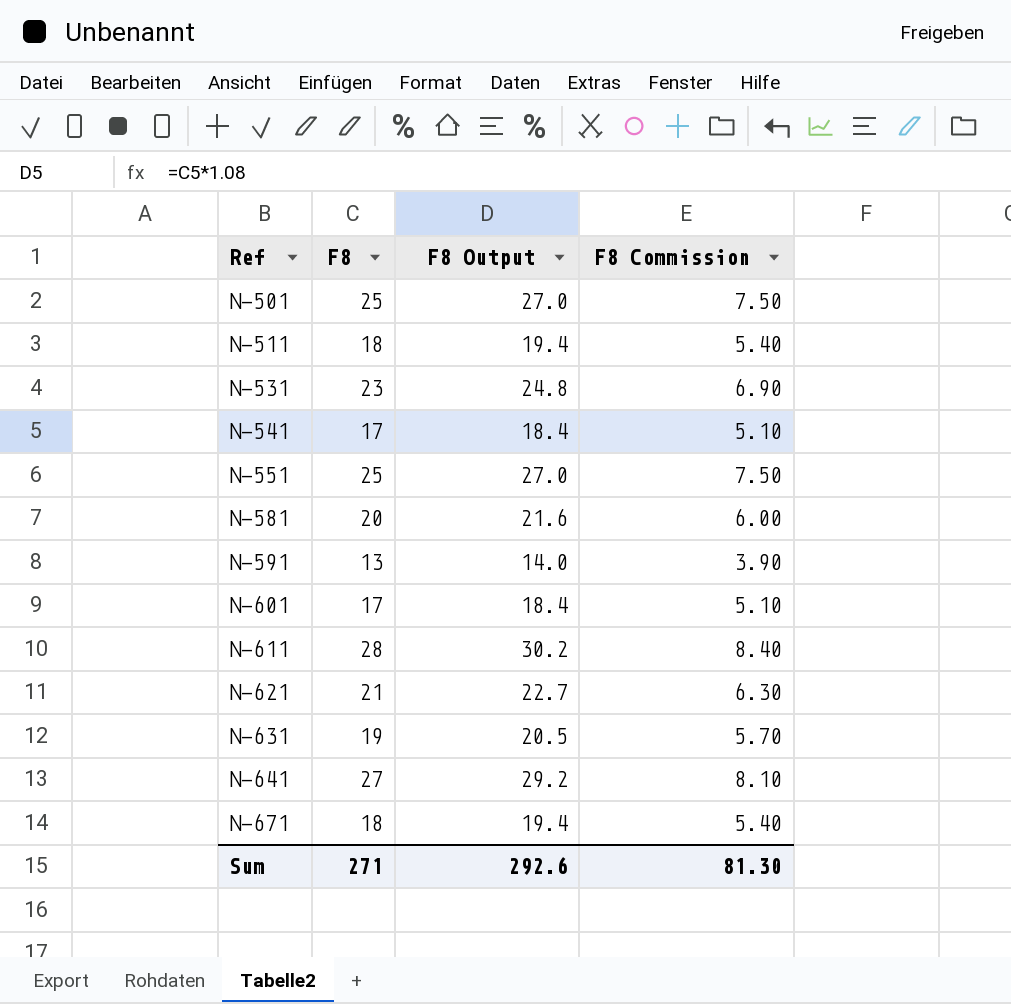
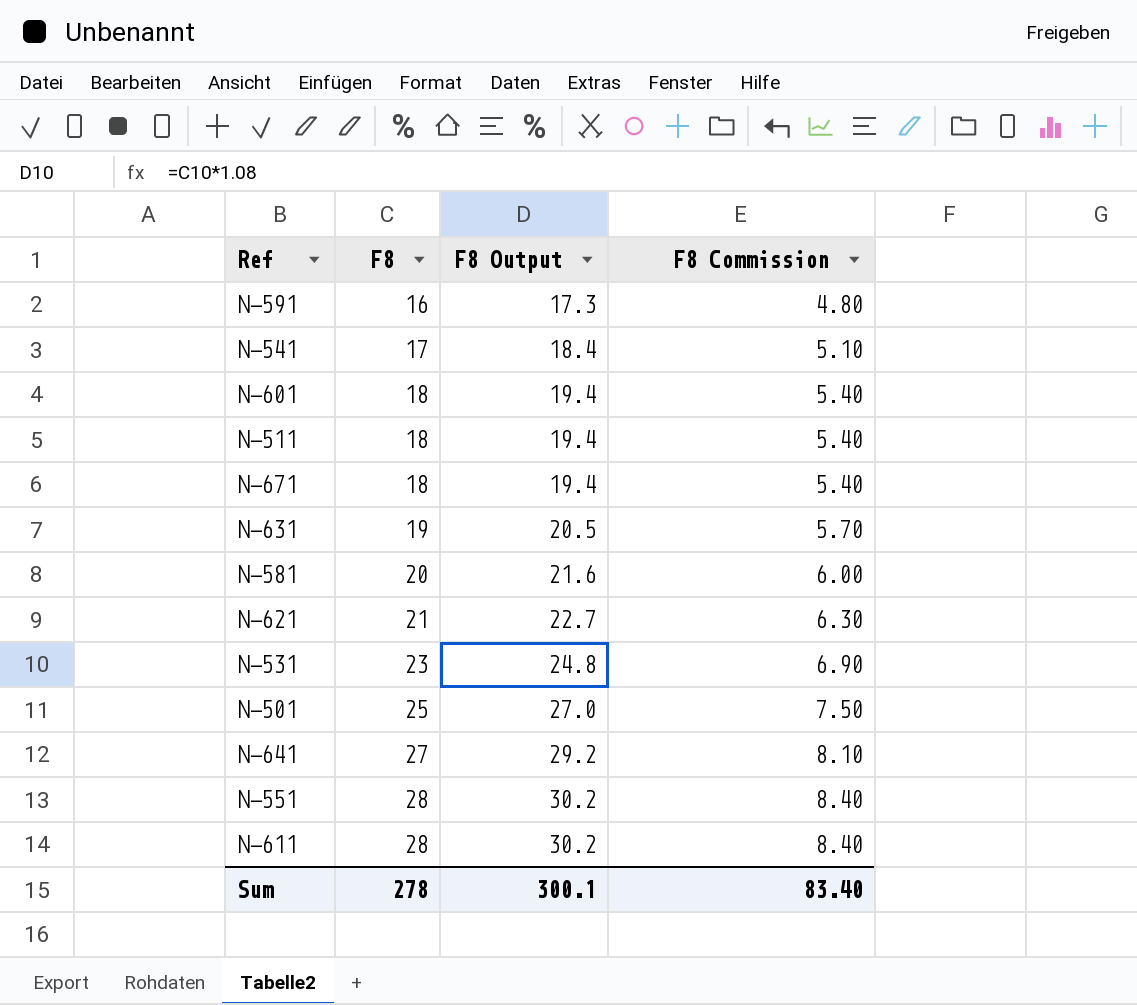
row order: Ref ascending -> F8 ascending
N-591 | F8: 13 -> 16
N-591 | F8 Output: 14.0 -> 17.3
N-591 | F8 Commission: 3.90 -> 4.80
N-601 | F8: 17 -> 18
N-601 | F8 Output: 18.4 -> 19.4
N-601 | F8 Commission: 5.10 -> 5.40
N-551 | F8: 25 -> 28
N-551 | F8 Output: 27.0 -> 30.2
N-551 | F8 Commission: 7.50 -> 8.40
Sum | F8: 271 -> 278
Sum | F8 Output: 292.6 -> 300.1
Sum | F8 Commission: 81.30 -> 83.40

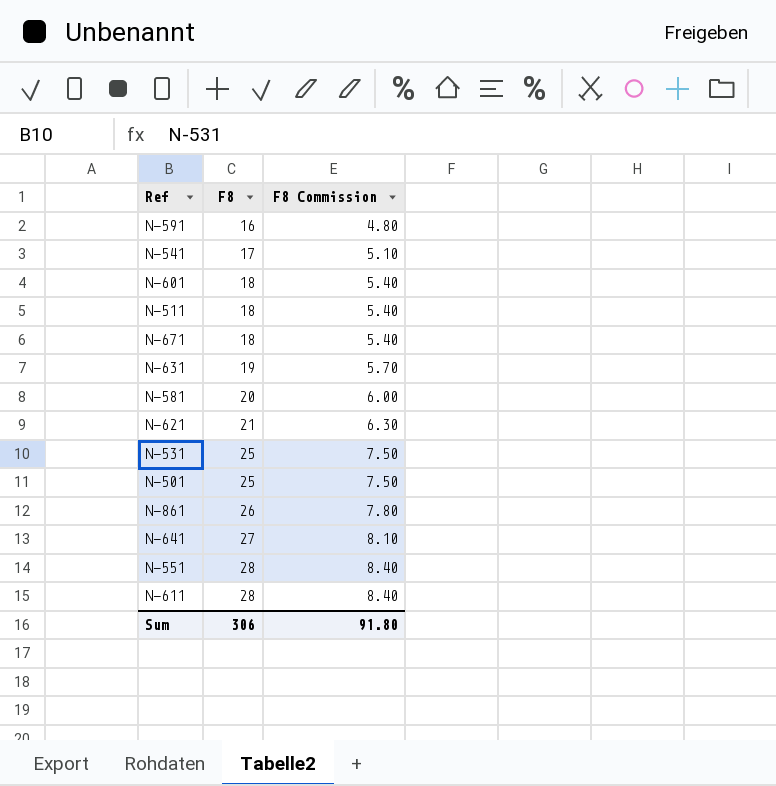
column F8 Output | formula: [F8] * 1.08 -> none
N-531 | F8: 23 -> 25
N-531 | F8 Commission: 6.90 -> 7.50
row N-861: none -> 26 | 7.80
Sum | F8: 278 -> 306
Sum | F8 Commission: 83.40 -> 91.80

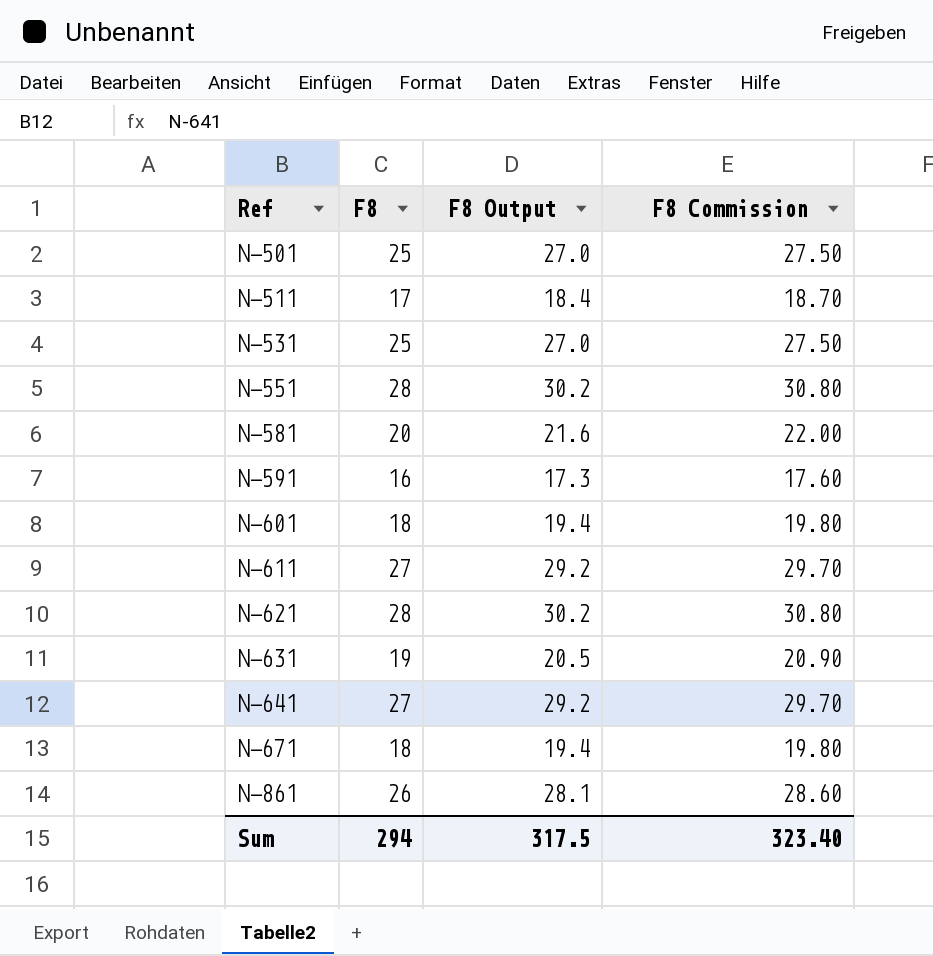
row order: F8 ascending -> Ref ascending
column F8 Output | formula: none -> [F8] * 1.08
column F8 Commission | formula: [F8] * 0.3 -> [F8] * 1.1
row N-541: 17 | 5.10 -> none
N-511 | F8: 18 -> 17
N-611 | F8: 28 -> 27
N-621 | F8: 21 -> 28
Sum | F8: 306 -> 294
Sum | F8 Commission: 91.80 -> 323.40

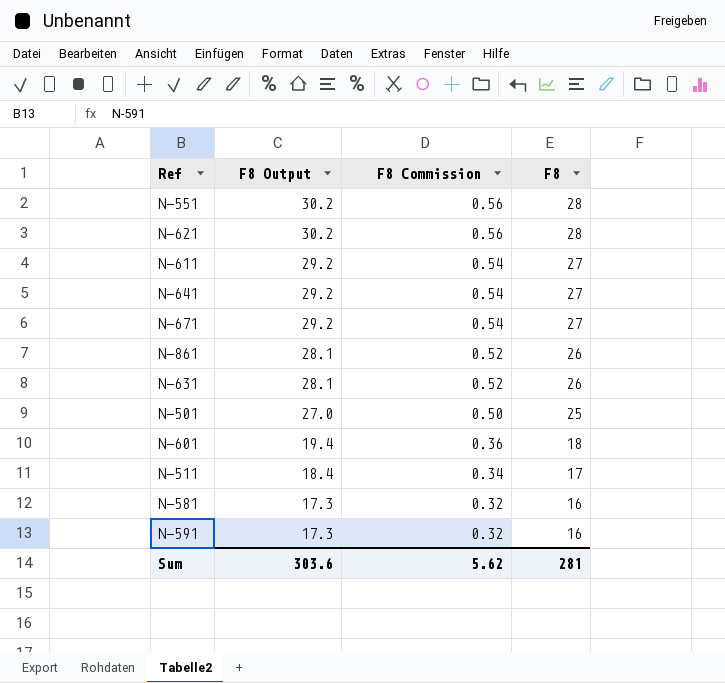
row order: Ref ascending -> F8 Output descending
column F8 Commission | formula: [F8] * 1.1 -> [F8] * 0.02
column F8 | position: 2 -> 4
row N-531: 25 | 27.0 | 27.50 -> none
N-671 | F8 Output: 19.4 -> 29.2
N-671 | F8: 18 -> 27
N-631 | F8 Output: 20.5 -> 28.1
N-631 | F8: 19 -> 26
N-581 | F8 Output: 21.6 -> 17.3
N-581 | F8: 20 -> 16
Sum | F8 Output: 317.5 -> 303.6
Sum | F8 Commission: 323.40 -> 5.62
Sum | F8: 294 -> 281

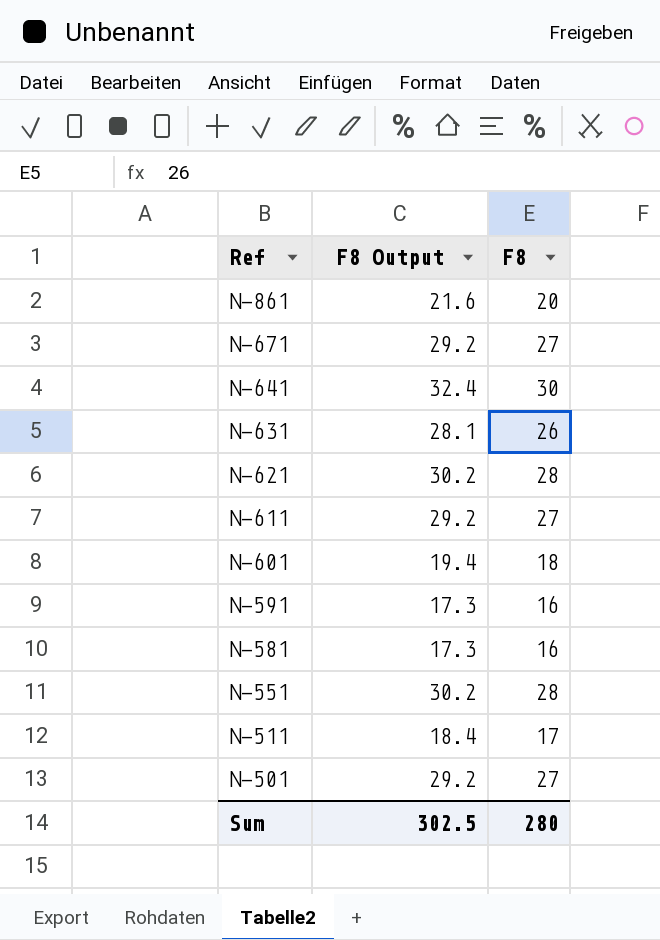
row order: F8 Output descending -> Ref descending
column F8 Commission | formula: [F8] * 0.02 -> none
N-861 | F8 Output: 28.1 -> 21.6
N-861 | F8: 26 -> 20
N-641 | F8 Output: 29.2 -> 32.4
N-641 | F8: 27 -> 30
N-501 | F8 Output: 27.0 -> 29.2
N-501 | F8: 25 -> 27
Sum | F8 Output: 303.6 -> 302.5
Sum | F8: 281 -> 280

